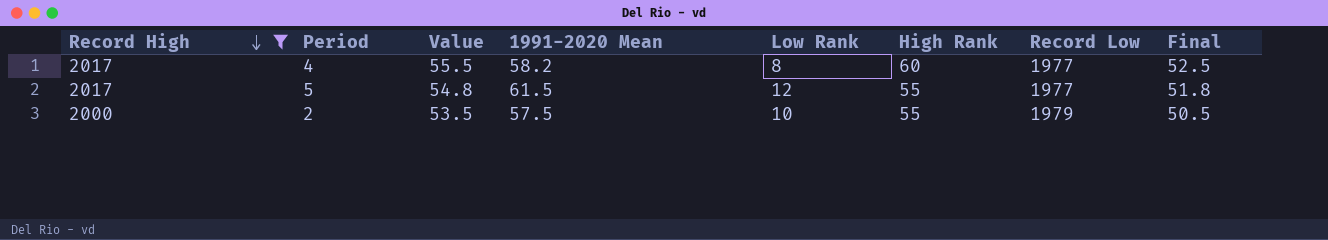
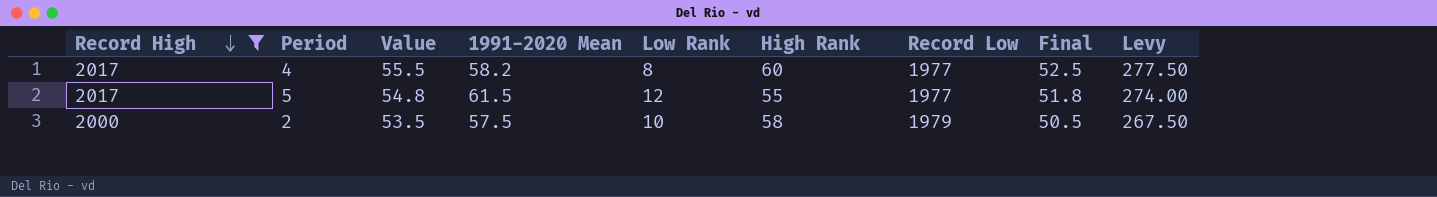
column Levy | formula: none -> [Value] * 5
2 | High Rank: 55 -> 58

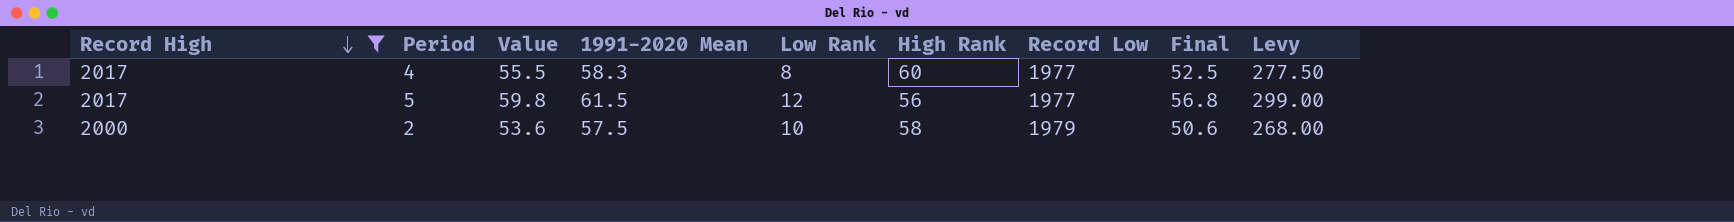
4 | 1991-2020 Mean: 58.2 -> 58.3
5 | Value: 54.8 -> 59.8
5 | High Rank: 55 -> 56
5 | Final: 51.8 -> 56.8
5 | Levy: 274.00 -> 299.00
2 | Value: 53.5 -> 53.6
2 | Final: 50.5 -> 50.6
2 | Levy: 267.50 -> 268.00

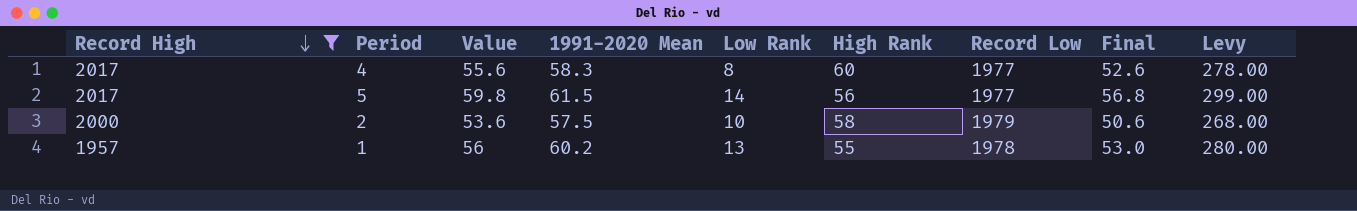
4 | Value: 55.5 -> 55.6
4 | Final: 52.5 -> 52.6
4 | Levy: 277.50 -> 278.00
5 | Low Rank: 12 -> 14
row 1: none -> 1957 | 56 | 60.2 | 13 | 55 | 1978 | 53.0 | 280.00

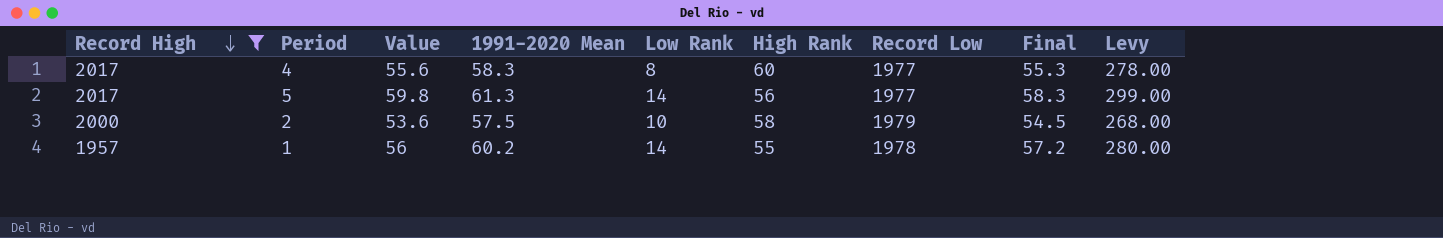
column Final | formula: [Value] - 3 -> [1991-2020 Mean] - 3
5 | 1991-2020 Mean: 61.5 -> 61.3
1 | Low Rank: 13 -> 14

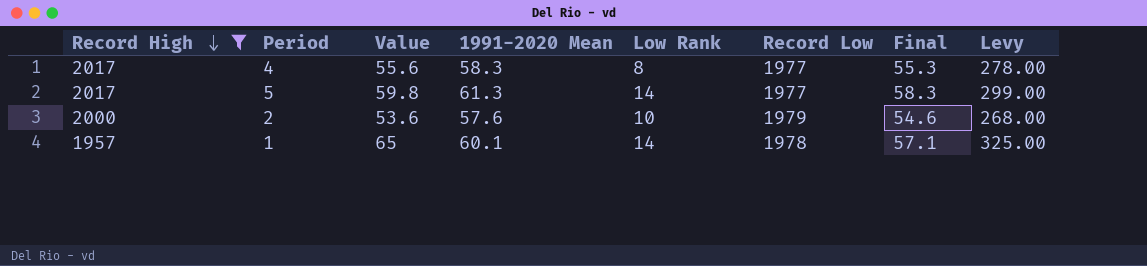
column High Rank | position: 6 -> none
2 | 1991-2020 Mean: 57.5 -> 57.6
2 | Final: 54.5 -> 54.6
1 | Value: 56 -> 65
1 | 1991-2020 Mean: 60.2 -> 60.1
1 | Final: 57.2 -> 57.1
1 | Levy: 280.00 -> 325.00

